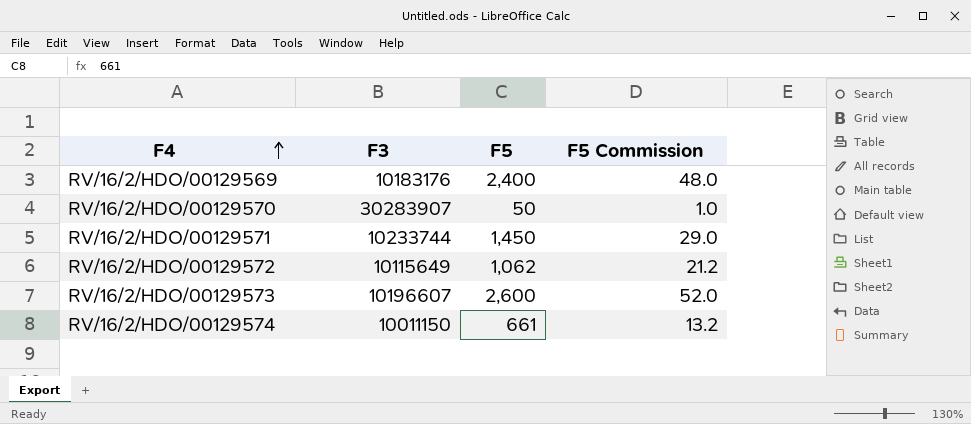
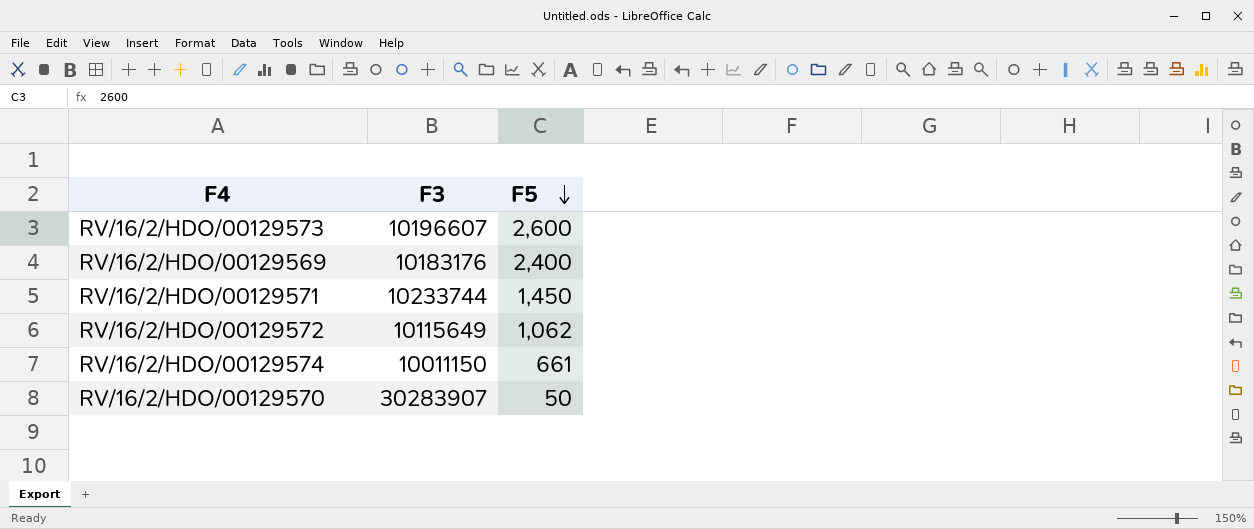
row order: F4 ascending -> F5 descending
column F5 Commission | formula: [F5] * 0.02 -> none

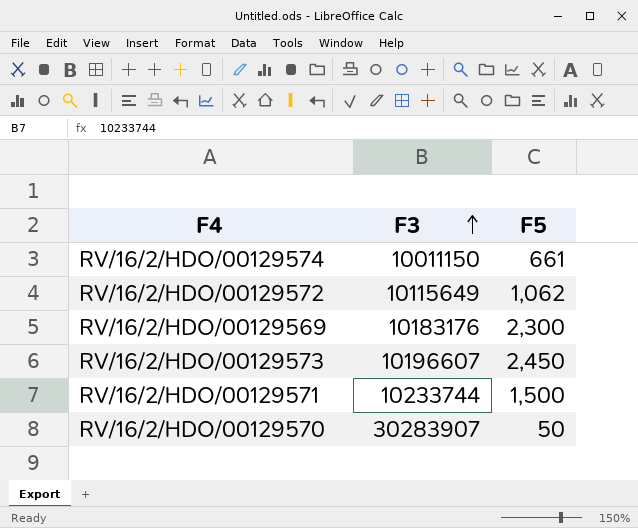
row order: F5 descending -> F3 ascending
RV/16/2/HDO/00129569 | F5: 2,400 -> 2,300
RV/16/2/HDO/00129573 | F5: 2,600 -> 2,450
RV/16/2/HDO/00129571 | F5: 1,450 -> 1,500

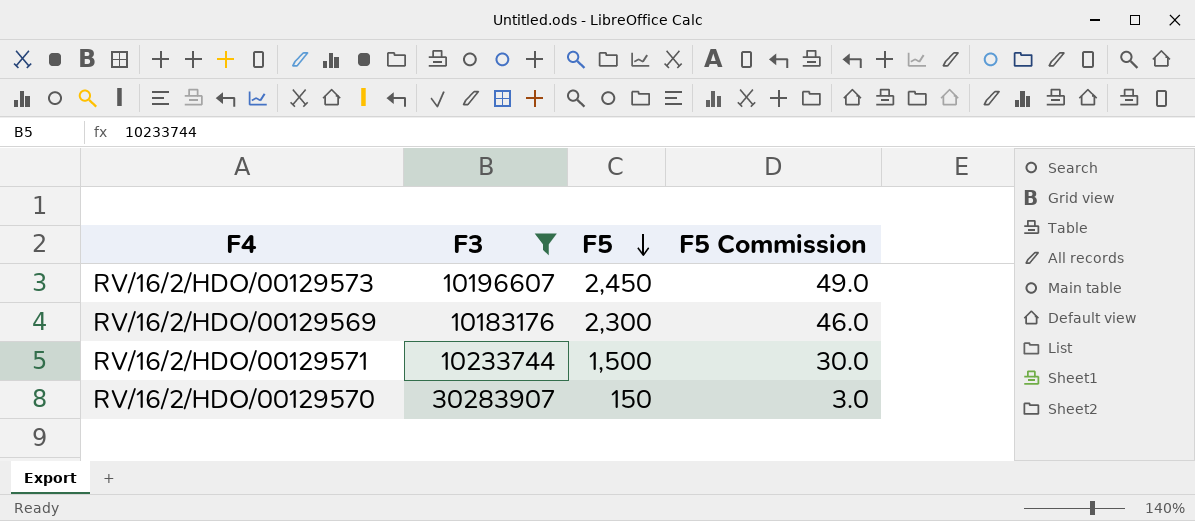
filter: none -> F3 >= 10183176
row order: F3 ascending -> F5 descending
column F5 Commission | formula: none -> [F5] * 0.02
RV/16/2/HDO/00129570 | F5: 50 -> 150

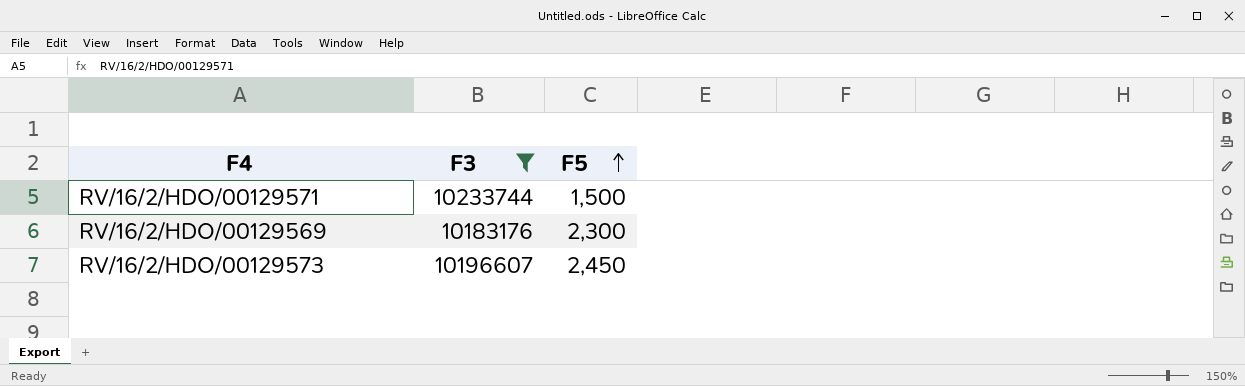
row order: F5 descending -> F5 ascending
column F5 Commission | formula: [F5] * 0.02 -> none
row RV/16/2/HDO/00129570: 30283907 | 150 | 3.0 -> none

